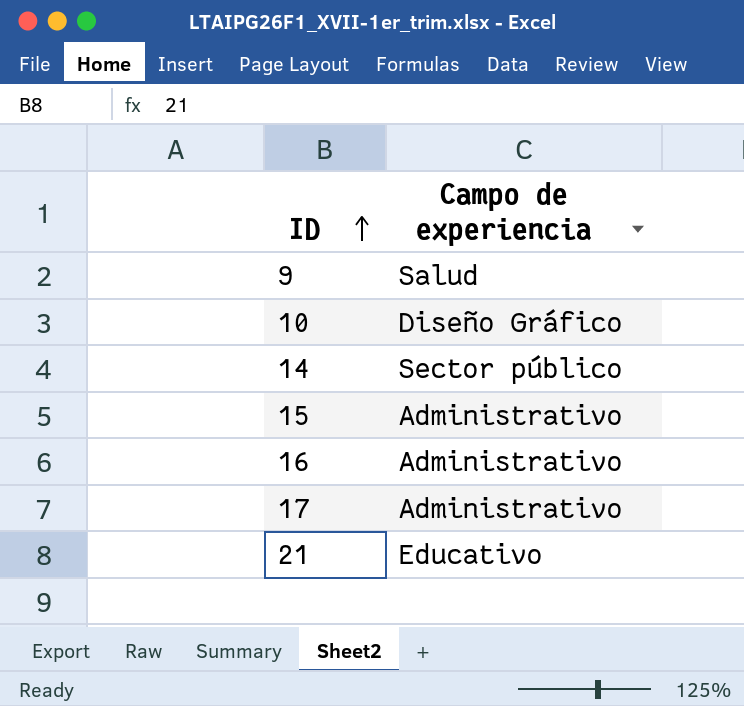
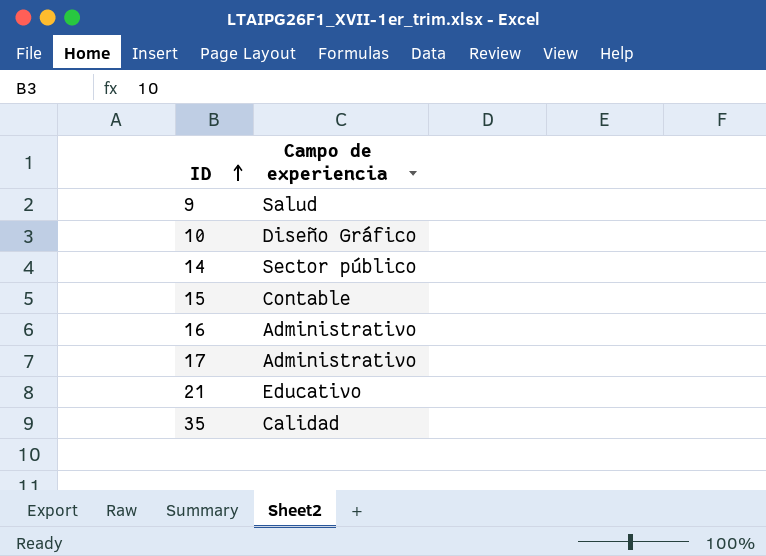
15 | Campo de experiencia: Administrativo -> Contable
row 35: none -> Calidad

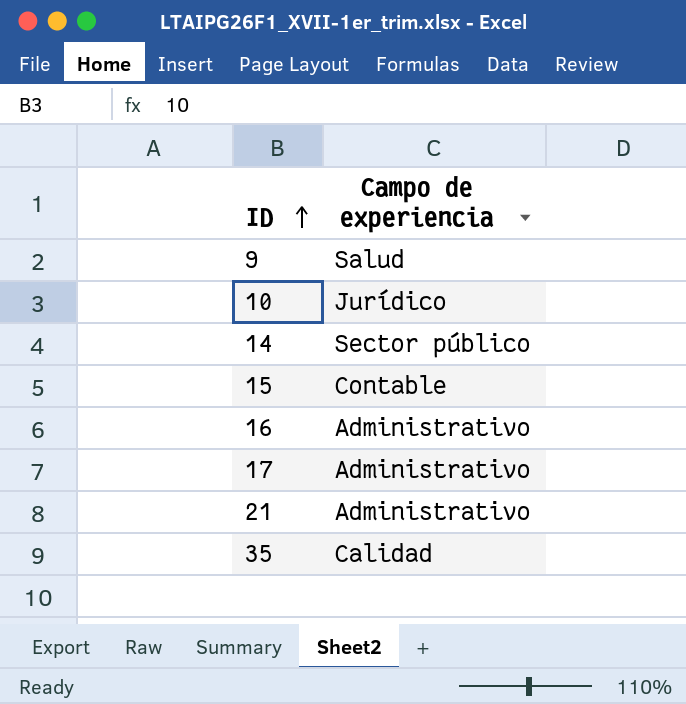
10 | Campo de experiencia: Diseño Gráfico -> Jurídico
21 | Campo de experiencia: Educativo -> Administrativo

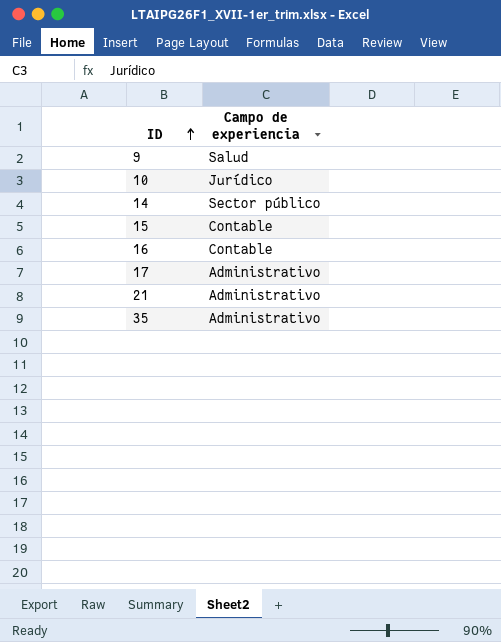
16 | Campo de experiencia: Administrativo -> Contable
35 | Campo de experiencia: Calidad -> Administrativo

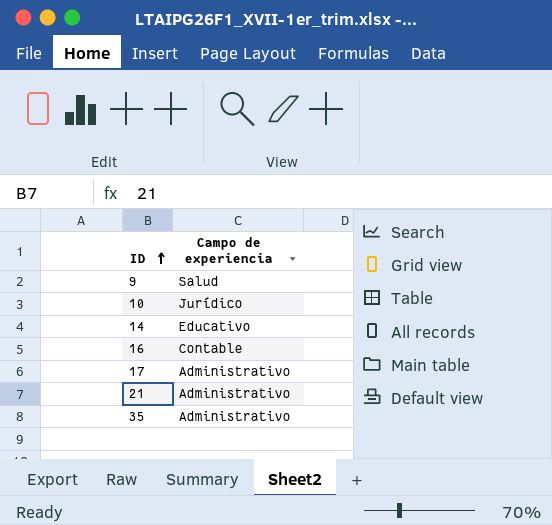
row 15: Contable -> none
14 | Campo de experiencia: Sector público -> Educativo

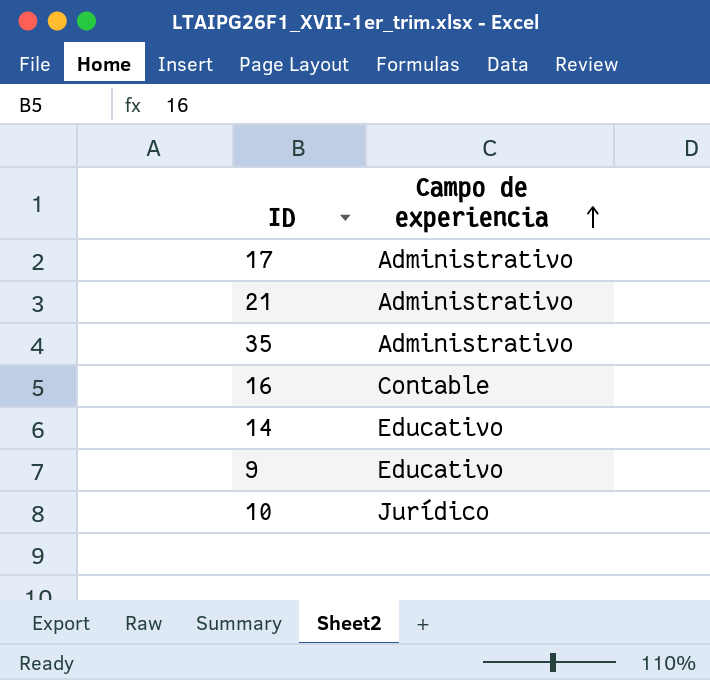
row order: ID ascending -> Campo de experiencia ascending
9 | Campo de experiencia: Salud -> Educativo

